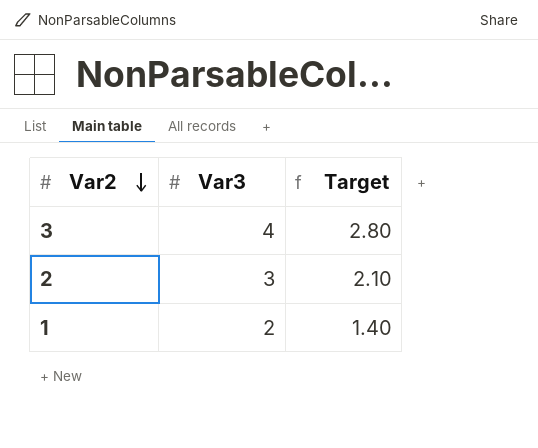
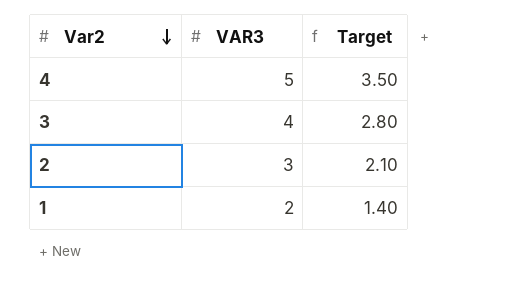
column name: Var3 -> VAR3
row 4: none -> 5 | 3.50

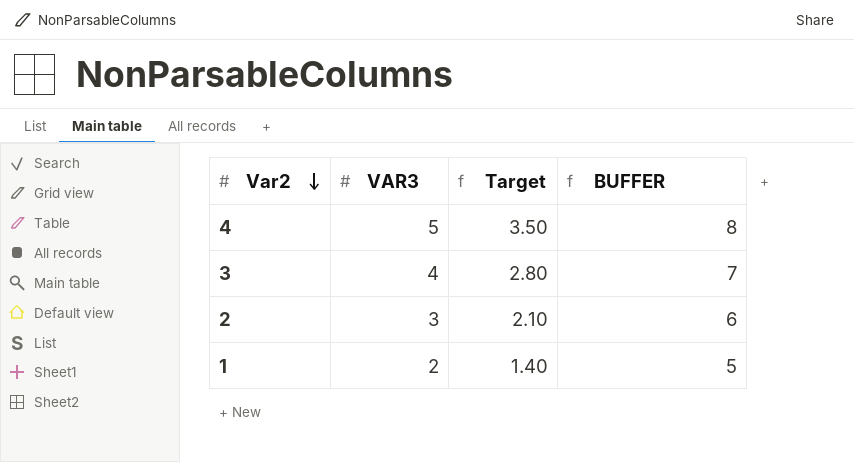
column BUFFER | formula: none -> [VAR3] + 3

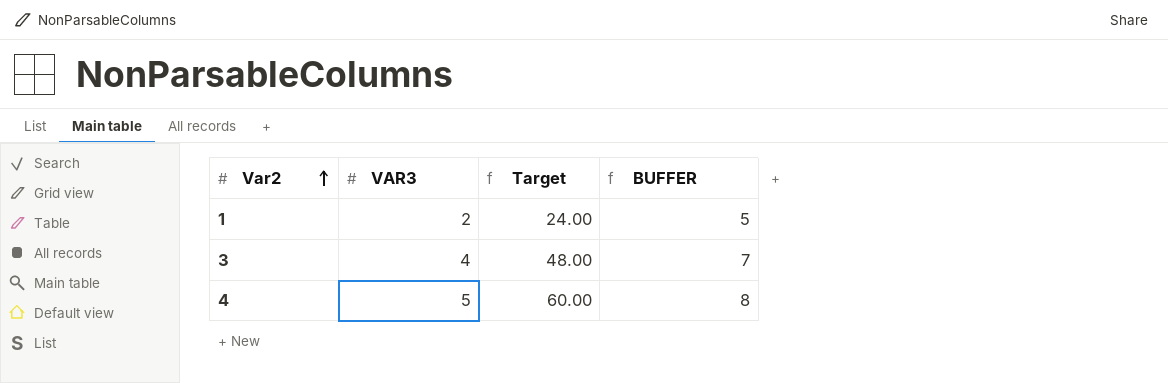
row order: Var2 descending -> Var2 ascending
column Target | formula: [VAR3] * 0.7 -> [VAR3] * 12
row 2: 3 | 2.10 | 6 -> none

